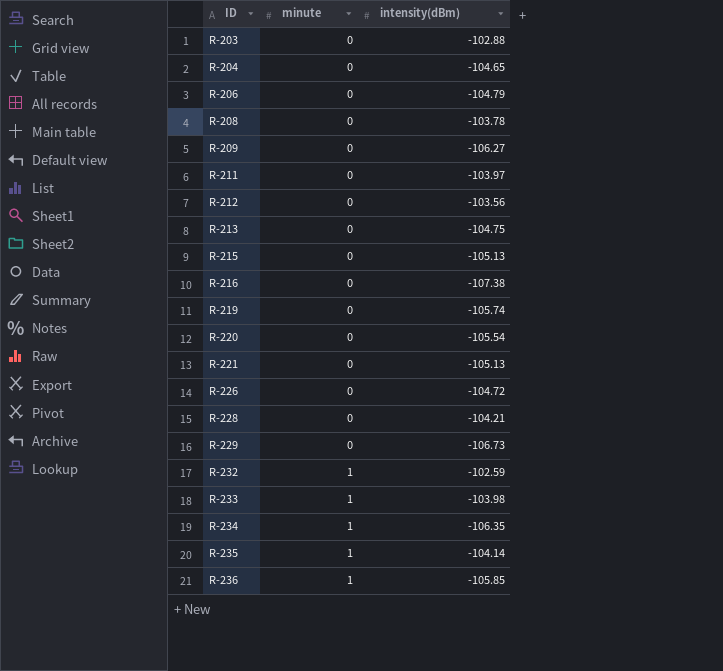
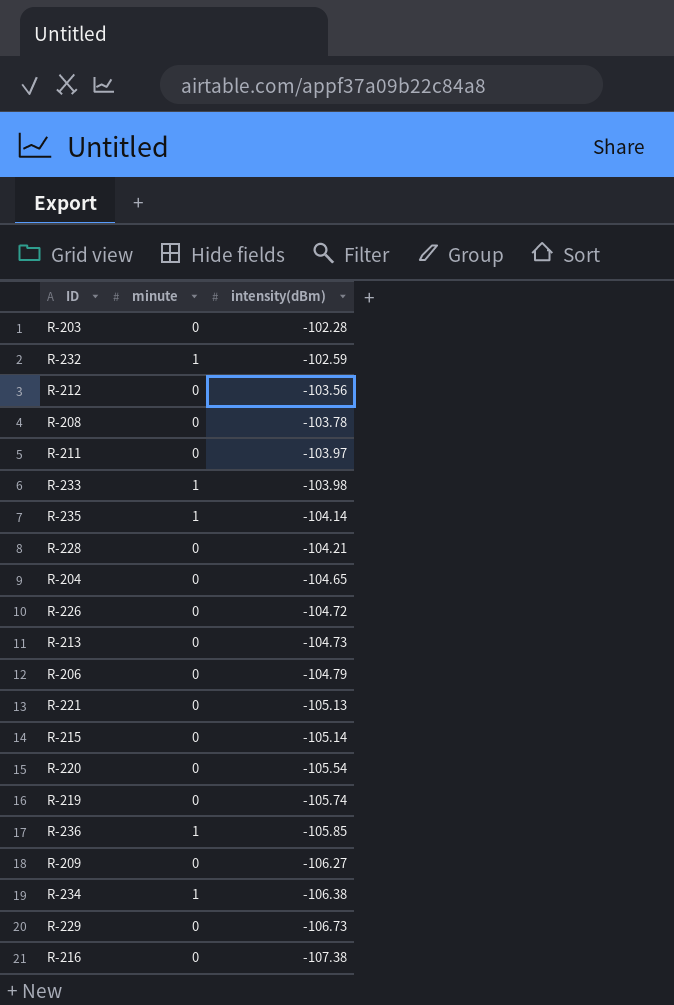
row order: ID ascending -> intensity(dBm) descending
R-203 | intensity(dBm): -102.88 -> -102.28
R-213 | intensity(dBm): -104.75 -> -104.73
R-215 | intensity(dBm): -105.13 -> -105.14
R-234 | intensity(dBm): -106.35 -> -106.38

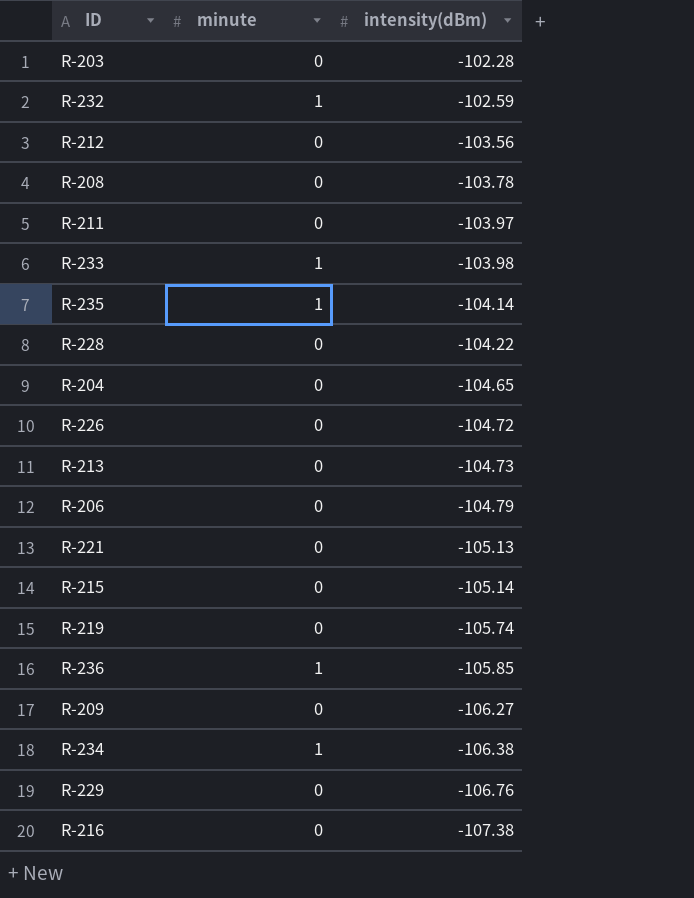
row R-220: 0 | -105.54 -> none
R-228 | intensity(dBm): -104.21 -> -104.22
R-229 | intensity(dBm): -106.73 -> -106.76

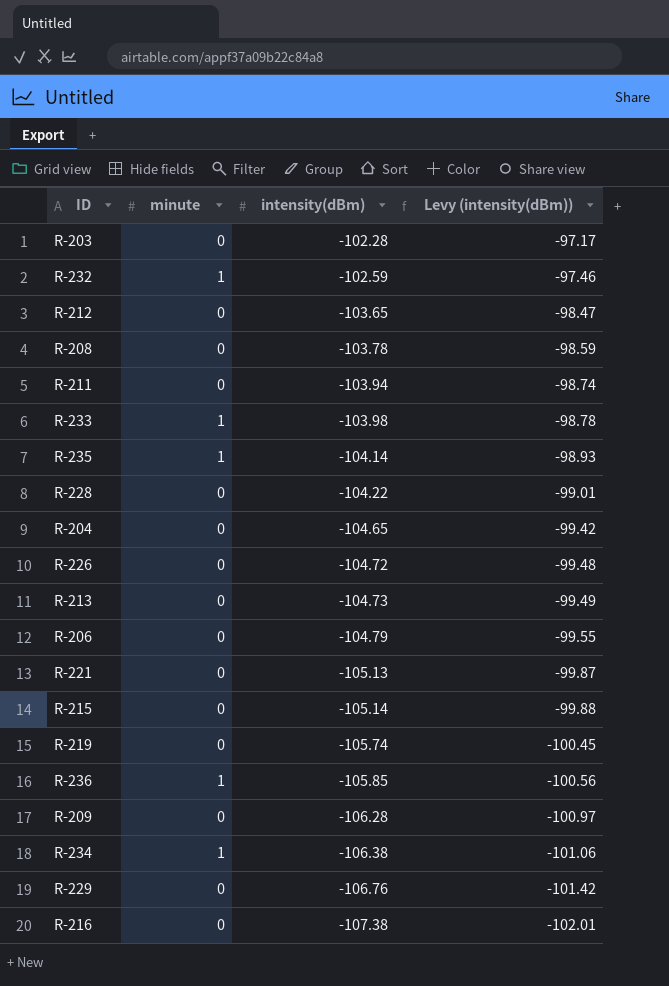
column Levy (intensity(dBm)) | formula: none -> [intensity(dBm)] * 0.95
R-212 | intensity(dBm): -103.56 -> -103.65
R-211 | intensity(dBm): -103.97 -> -103.94
R-209 | intensity(dBm): -106.27 -> -106.28

